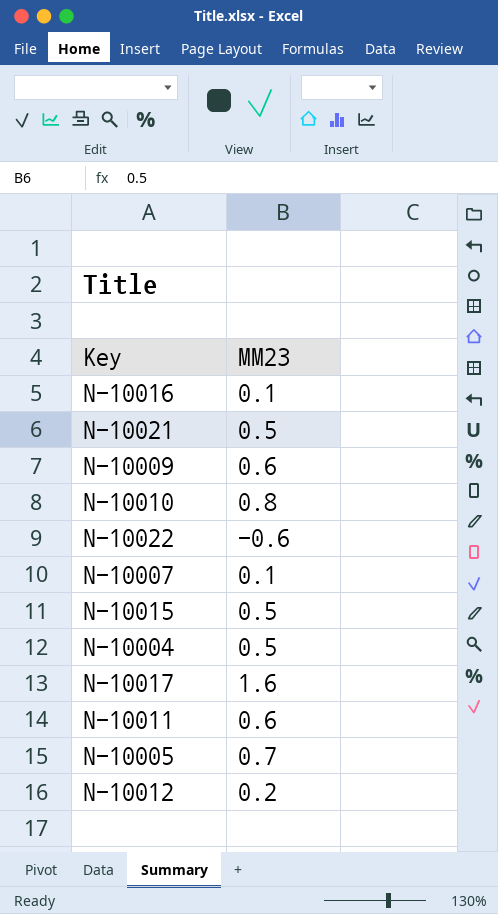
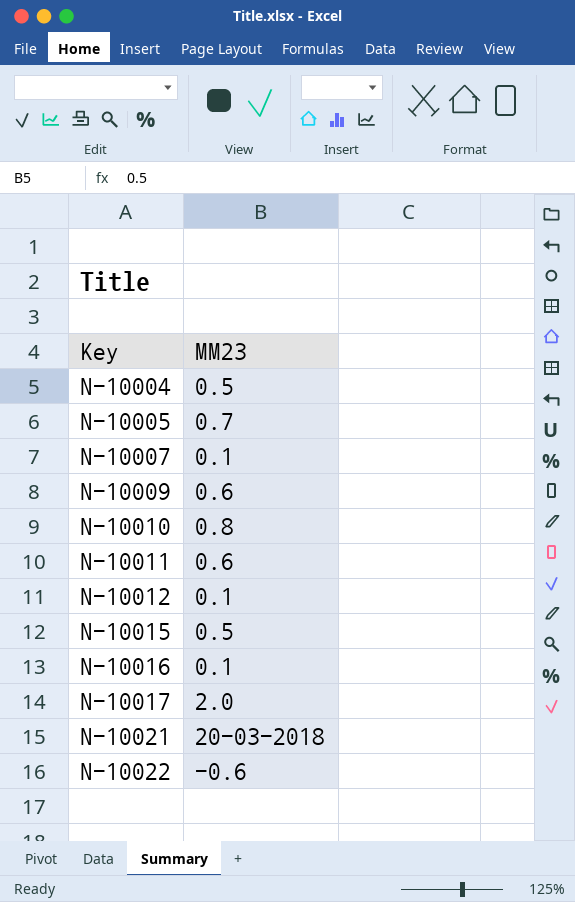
row order: none -> Key ascending
N-10012 | MM23: 0.2 -> 0.1
N-10017 | MM23: 1.6 -> 2.0
N-10021 | MM23: 0.5 -> 20-03-2018

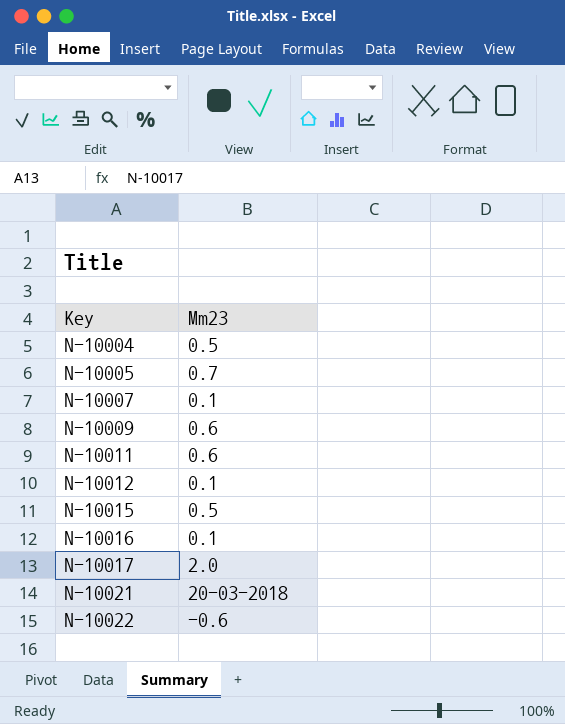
column name: MM23 -> Mm23
row N-10010: 0.8 -> none

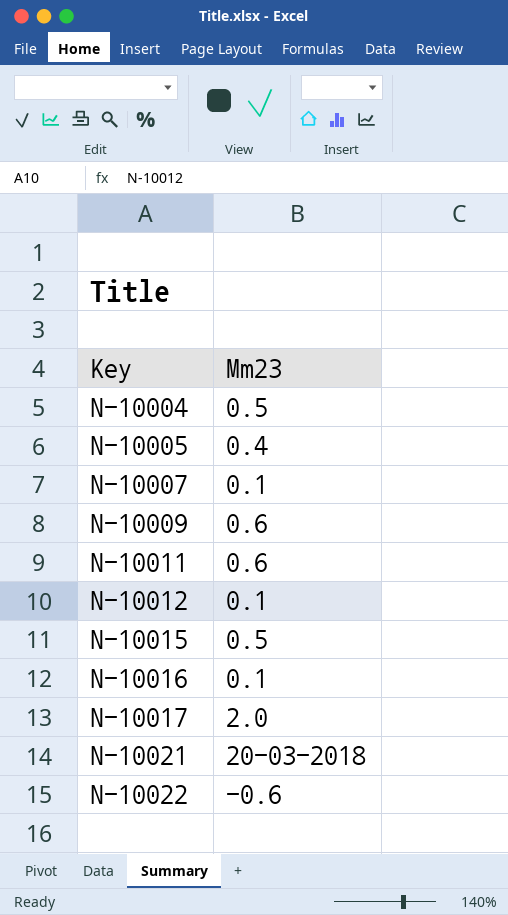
N-10005 | Mm23: 0.7 -> 0.4

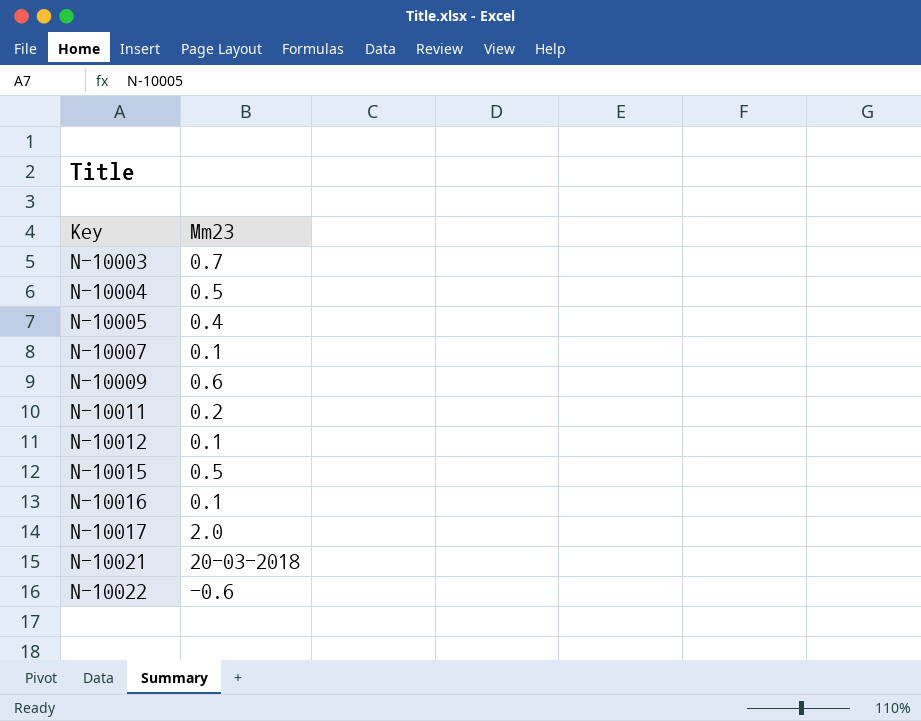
row N-10003: none -> 0.7
N-10011 | Mm23: 0.6 -> 0.2

